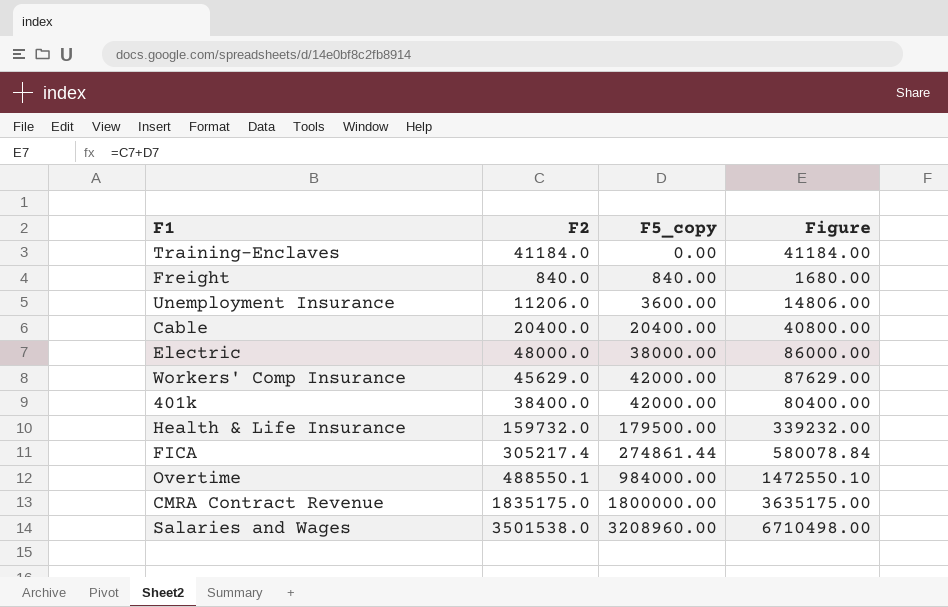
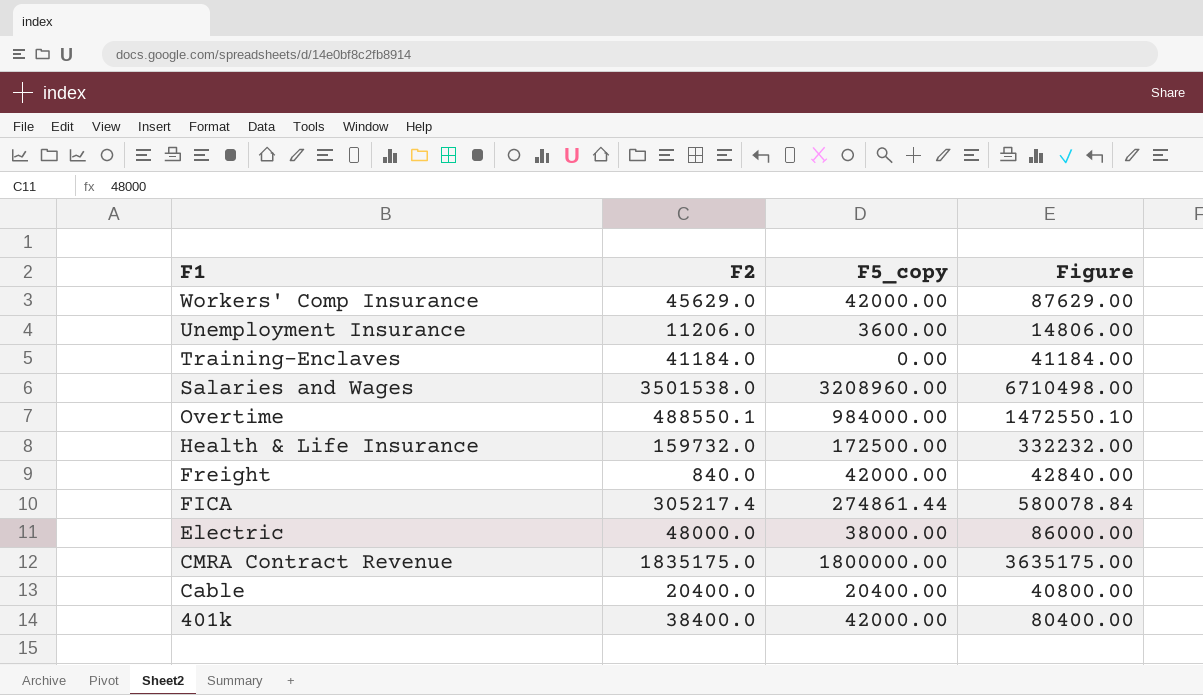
row order: F5_copy ascending -> F1 descending
Health & Life Insurance | F5_copy: 179500.00 -> 172500.00
Health & Life Insurance | Figure: 339232.00 -> 332232.00
Freight | F5_copy: 840.00 -> 42000.00
Freight | Figure: 1680.00 -> 42840.00

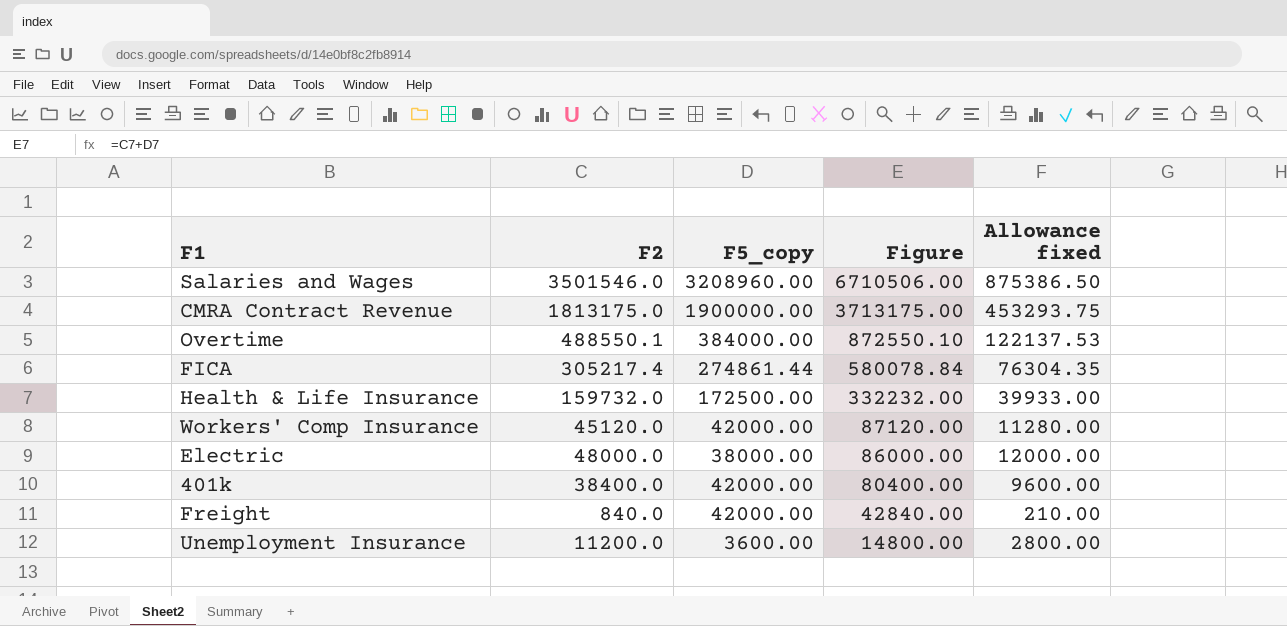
row order: F1 descending -> Figure descending
column Allowance fixed | formula: none -> [F2] * 0.25
row Training-Enclaves: 41184.0 | 0.00 | 41184.00 -> none
row Cable: 20400.0 | 20400.00 | 40800.00 -> none
Salaries and Wages | F2: 3501538.0 -> 3501546.0
Salaries and Wages | Figure: 6710498.00 -> 6710506.00
CMRA Contract Revenue | F2: 1835175.0 -> 1813175.0
CMRA Contract Revenue | F5_copy: 1800000.00 -> 1900000.00
CMRA Contract Revenue | Figure: 3635175.00 -> 3713175.00
Overtime | F5_copy: 984000.00 -> 384000.00
Overtime | Figure: 1472550.10 -> 872550.10
Workers' Comp Insurance | F2: 45629.0 -> 45120.0
Workers' Comp Insurance | Figure: 87629.00 -> 87120.00
Unemployment Insurance | F2: 11206.0 -> 11200.0
Unemployment Insurance | Figure: 14806.00 -> 14800.00

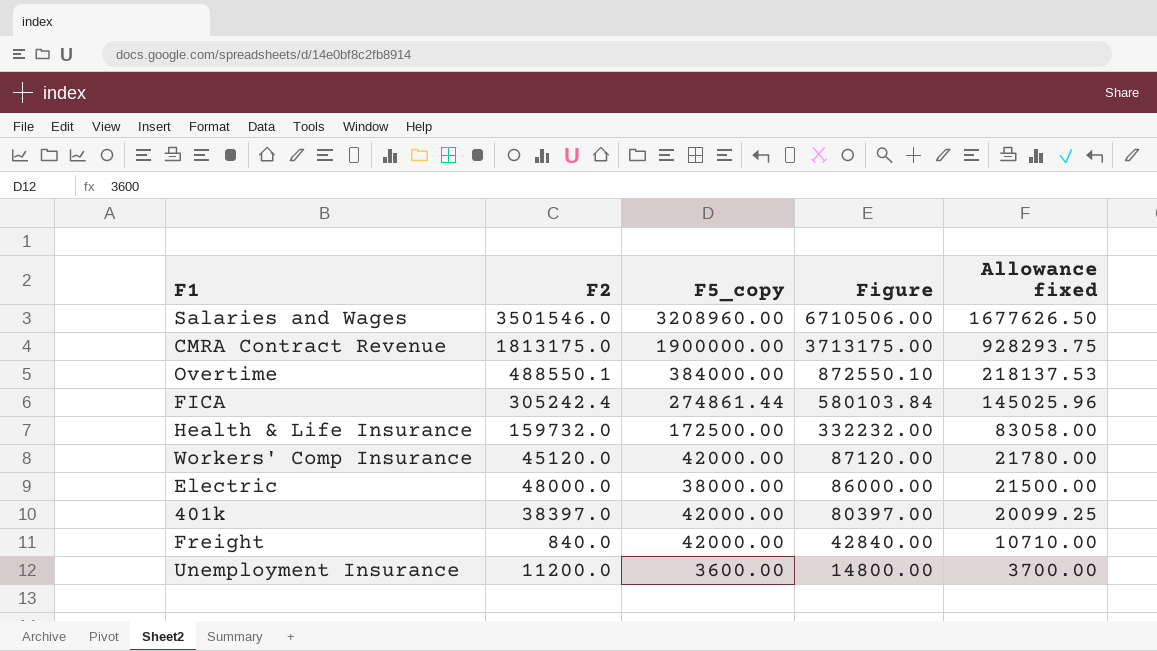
column Allowance fixed | formula: [F2] * 0.25 -> [Figure] * 0.25
FICA | F2: 305217.4 -> 305242.4
FICA | Figure: 580078.84 -> 580103.84
401k | F2: 38400.0 -> 38397.0
401k | Figure: 80400.00 -> 80397.00

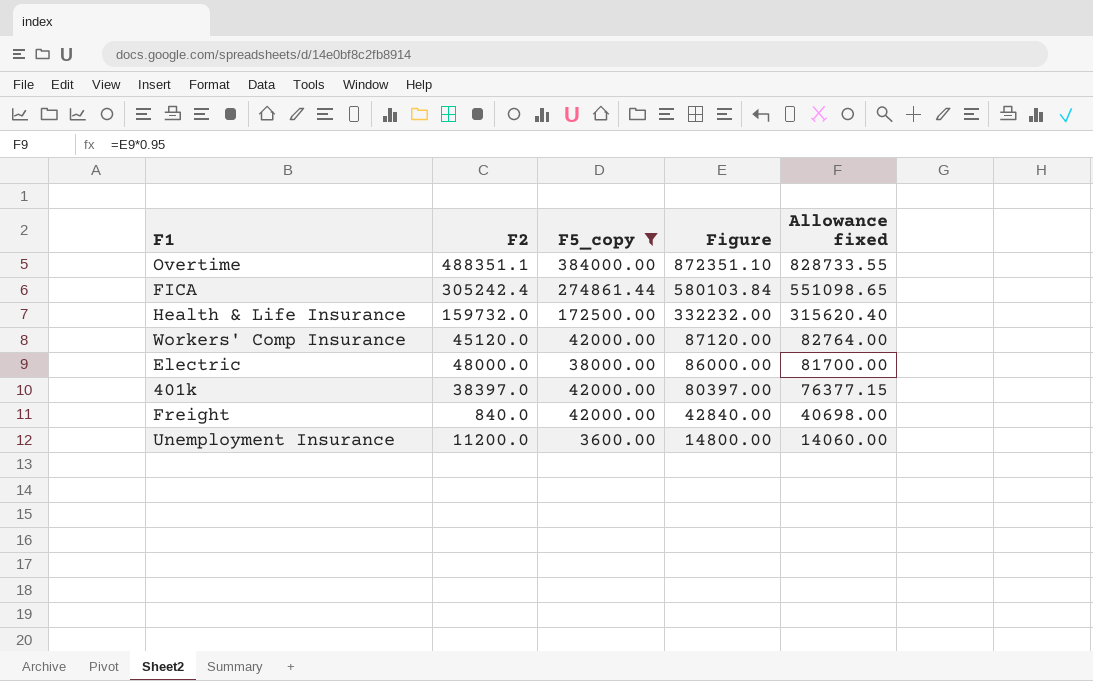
filter: none -> F5_copy <= 384000.00
column Allowance fixed | formula: [Figure] * 0.25 -> [Figure] * 0.95
Overtime | F2: 488550.1 -> 488351.1
Overtime | Figure: 872550.10 -> 872351.10

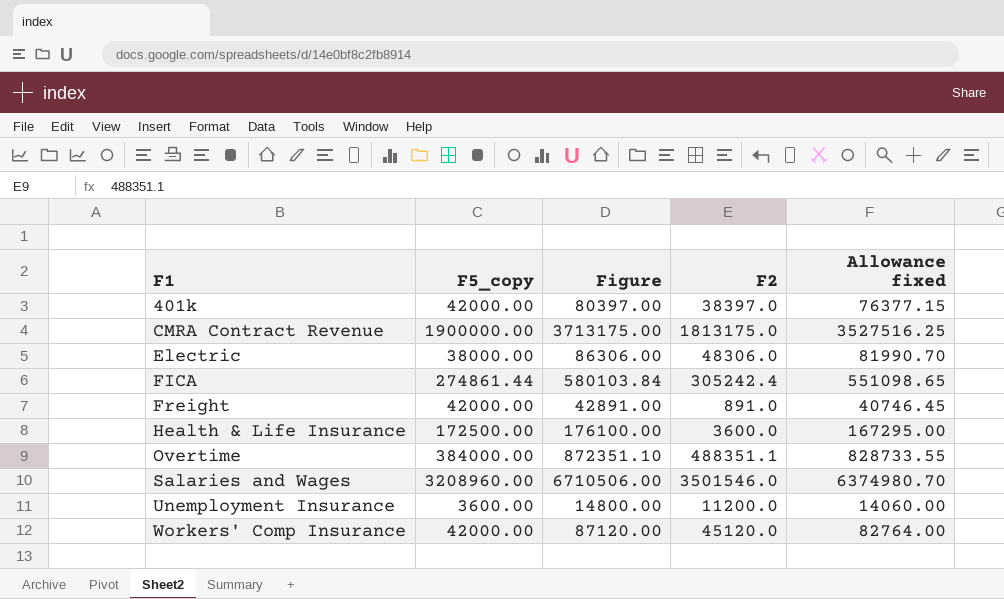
filter: F5_copy <= 384000.00 -> none
row order: Figure descending -> F1 ascending
column F2 | position: 2 -> 4
Electric | Figure: 86000.00 -> 86306.00
Electric | F2: 48000.0 -> 48306.0
Electric | Allowance fixed: 81700.00 -> 81990.70
Freight | Figure: 42840.00 -> 42891.00
Freight | F2: 840.0 -> 891.0
Freight | Allowance fixed: 40698.00 -> 40746.45
Health & Life Insurance | Figure: 332232.00 -> 176100.00
Health & Life Insurance | F2: 159732.0 -> 3600.0
Health & Life Insurance | Allowance fixed: 315620.40 -> 167295.00

